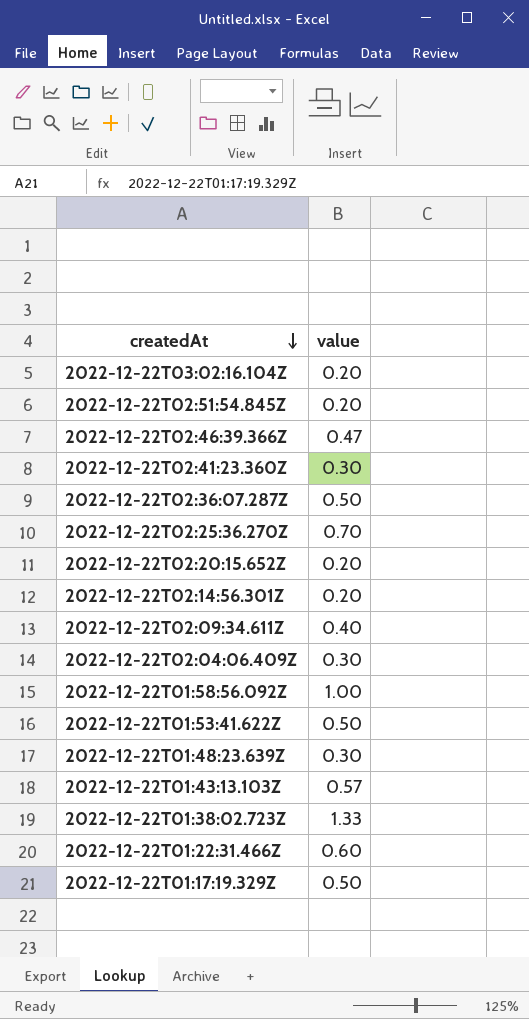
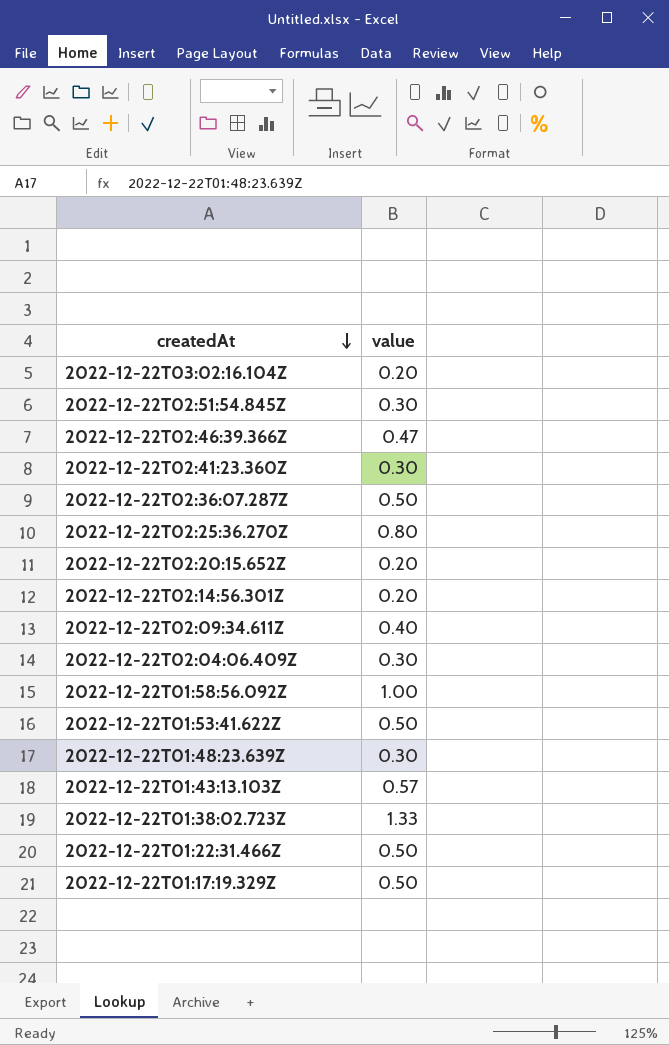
2022-12-22T02:51:54.845Z | value: 0.20 -> 0.30
2022-12-22T02:25:36.270Z | value: 0.70 -> 0.80
2022-12-22T01:22:31.466Z | value: 0.60 -> 0.50

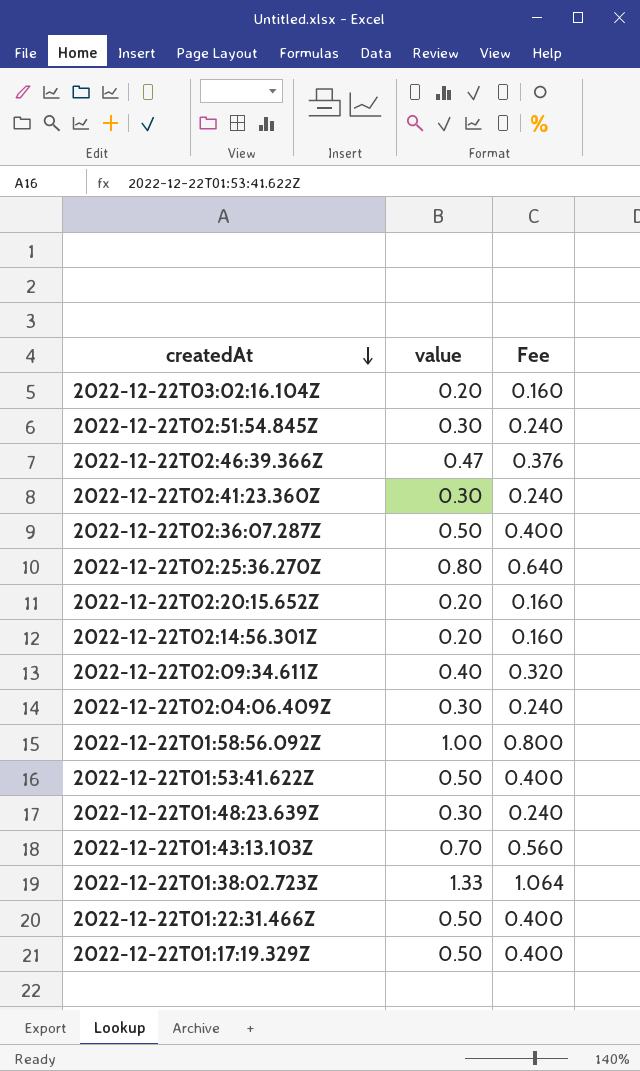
column Fee | formula: none -> [value] * 0.8
2022-12-22T01:43:13.103Z | value: 0.57 -> 0.70

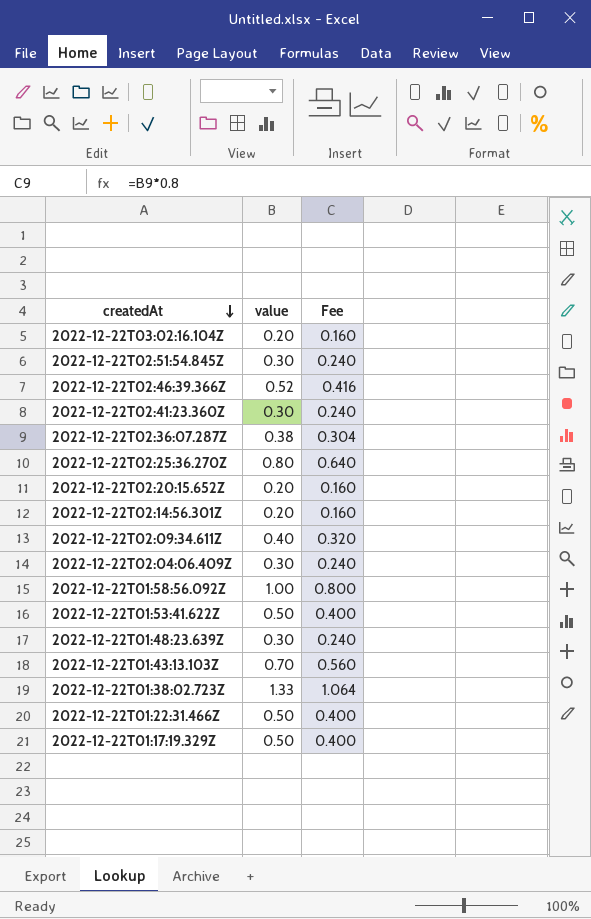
2022-12-22T02:46:39.366Z | value: 0.47 -> 0.52
2022-12-22T02:46:39.366Z | Fee: 0.376 -> 0.416
2022-12-22T02:36:07.287Z | value: 0.50 -> 0.38
2022-12-22T02:36:07.287Z | Fee: 0.400 -> 0.304

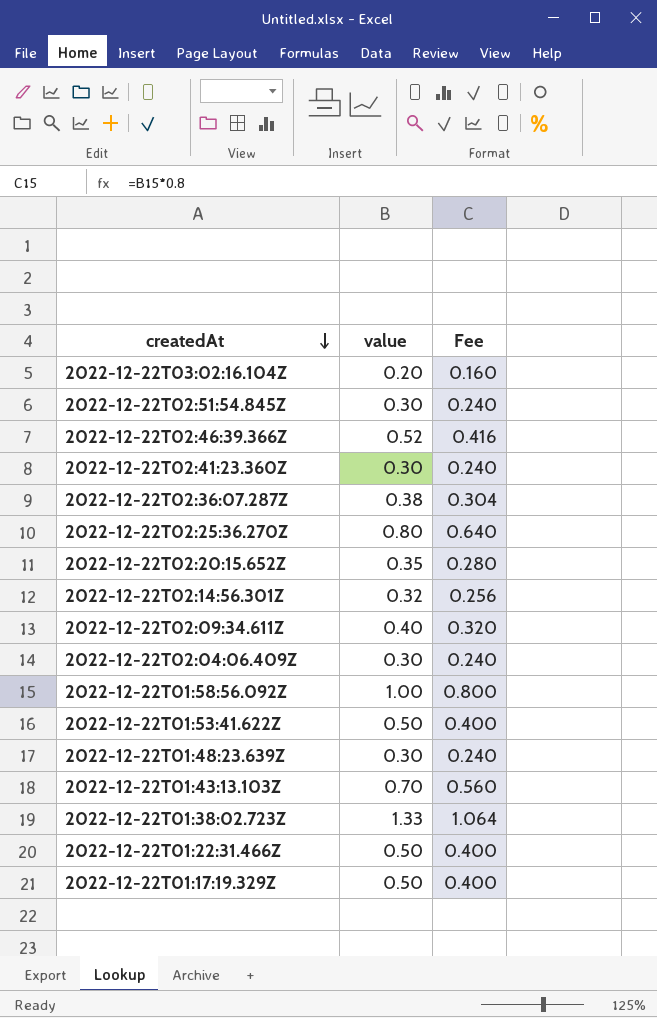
2022-12-22T02:20:15.652Z | value: 0.20 -> 0.35
2022-12-22T02:20:15.652Z | Fee: 0.160 -> 0.280
2022-12-22T02:14:56.301Z | value: 0.20 -> 0.32
2022-12-22T02:14:56.301Z | Fee: 0.160 -> 0.256

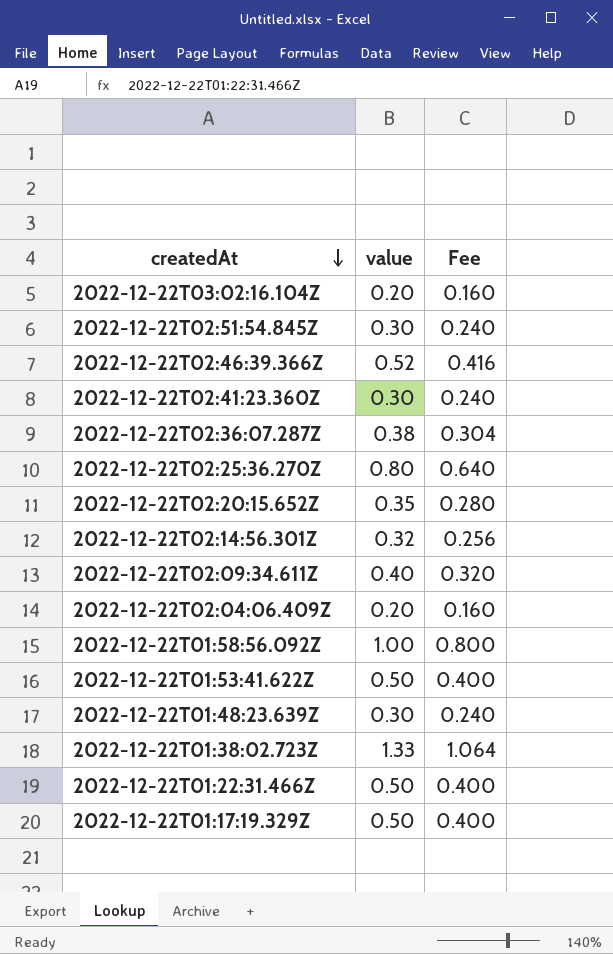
row 2022-12-22T01:43:13.103Z: 0.70 | 0.560 -> none
2022-12-22T02:04:06.409Z | value: 0.30 -> 0.20
2022-12-22T02:04:06.409Z | Fee: 0.240 -> 0.160

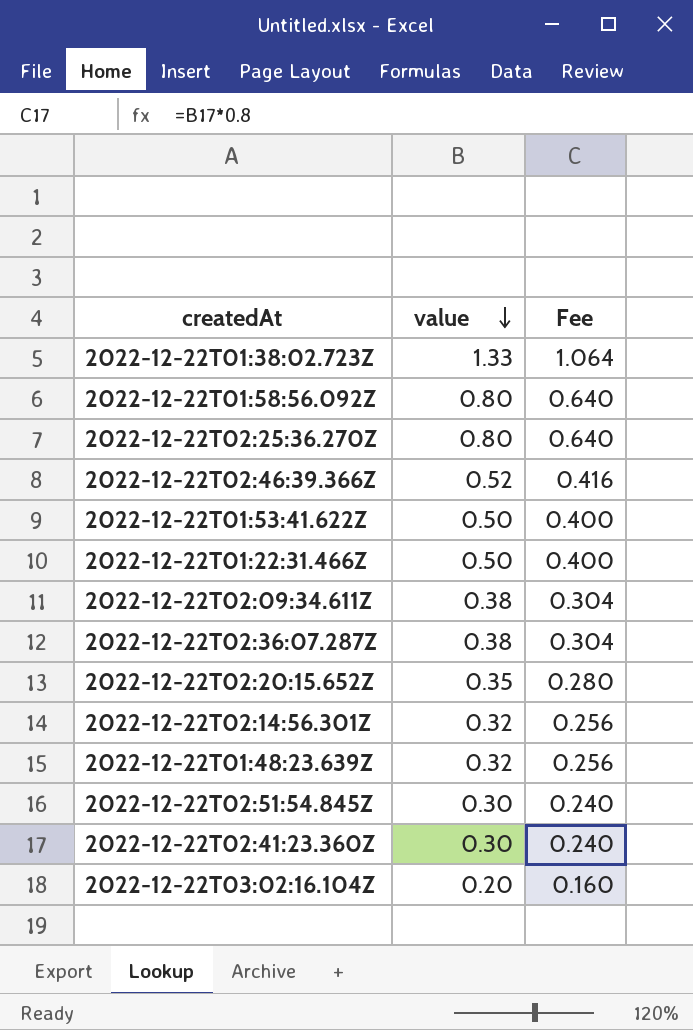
row order: createdAt descending -> value descending
row 2022-12-22T02:04:06.409Z: 0.20 | 0.160 -> none
row 2022-12-22T01:17:19.329Z: 0.50 | 0.400 -> none
2022-12-22T01:58:56.092Z | value: 1.00 -> 0.80
2022-12-22T01:58:56.092Z | Fee: 0.800 -> 0.640
2022-12-22T02:09:34.611Z | value: 0.40 -> 0.38
2022-12-22T02:09:34.611Z | Fee: 0.320 -> 0.304
2022-12-22T01:48:23.639Z | value: 0.30 -> 0.32
2022-12-22T01:48:23.639Z | Fee: 0.240 -> 0.256

